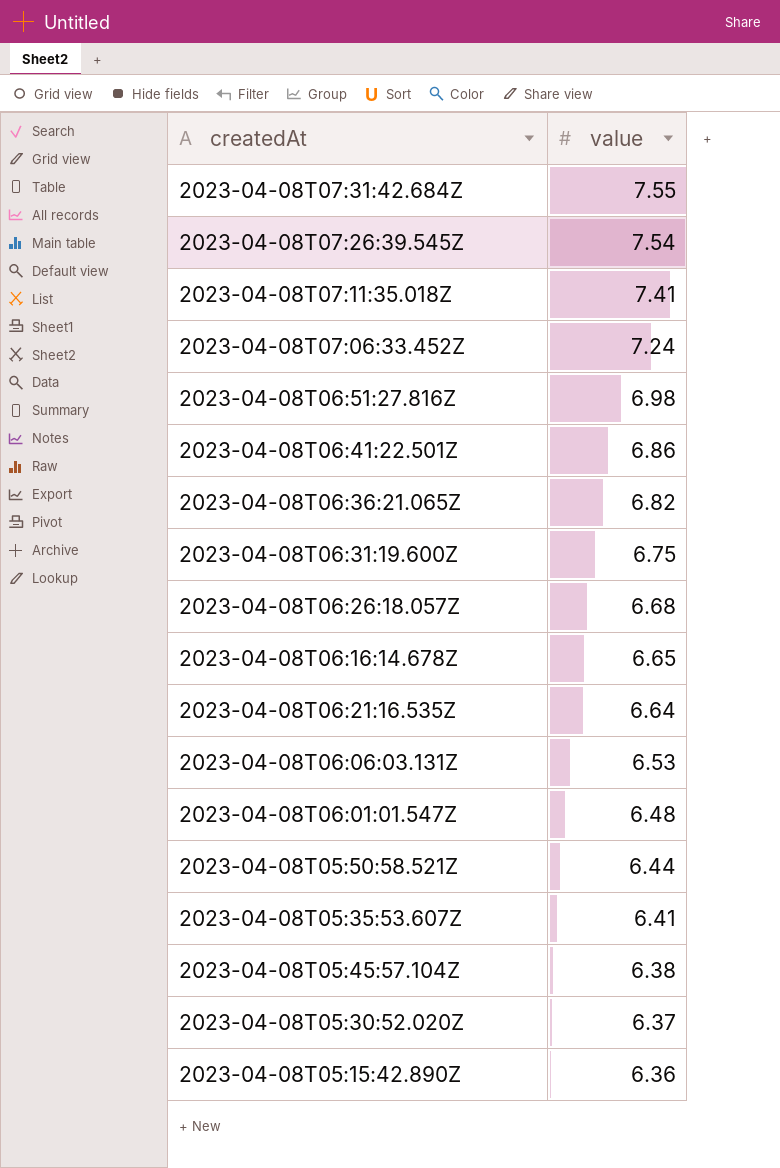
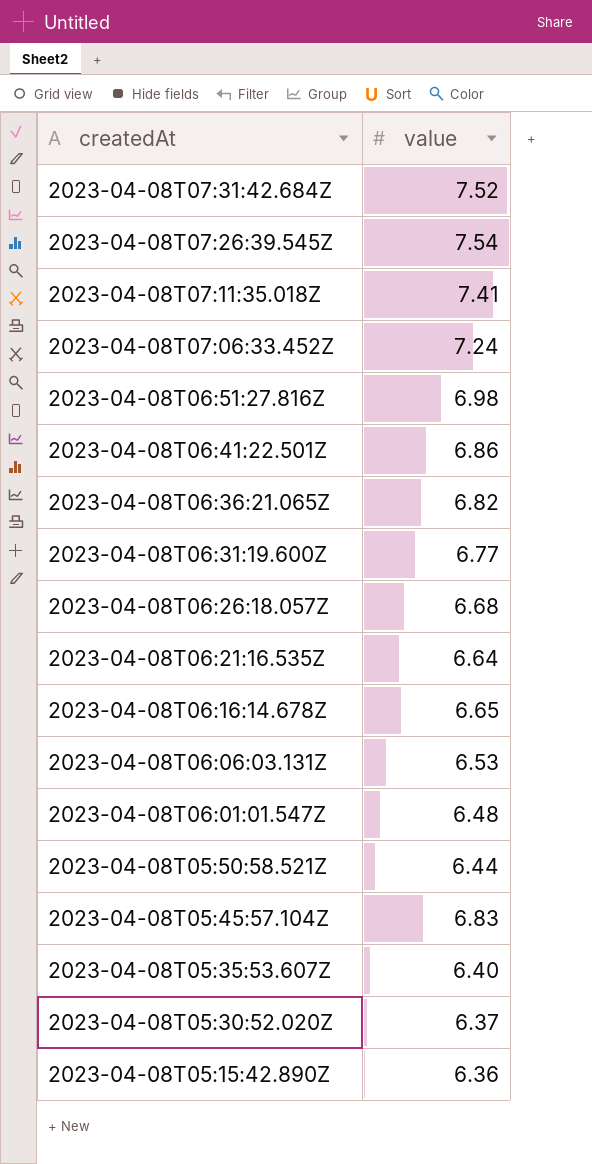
row order: value descending -> createdAt descending
2023-04-08T07:31:42.684Z | value: 7.55 -> 7.52
2023-04-08T06:31:19.600Z | value: 6.75 -> 6.77
2023-04-08T05:45:57.104Z | value: 6.38 -> 6.83
2023-04-08T05:35:53.607Z | value: 6.41 -> 6.40

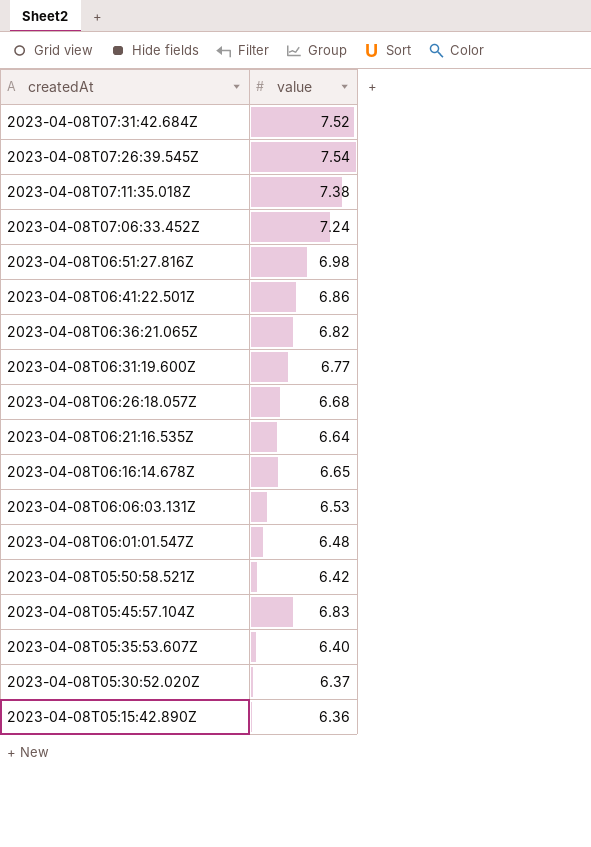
2023-04-08T07:11:35.018Z | value: 7.41 -> 7.38
2023-04-08T05:50:58.521Z | value: 6.44 -> 6.42

